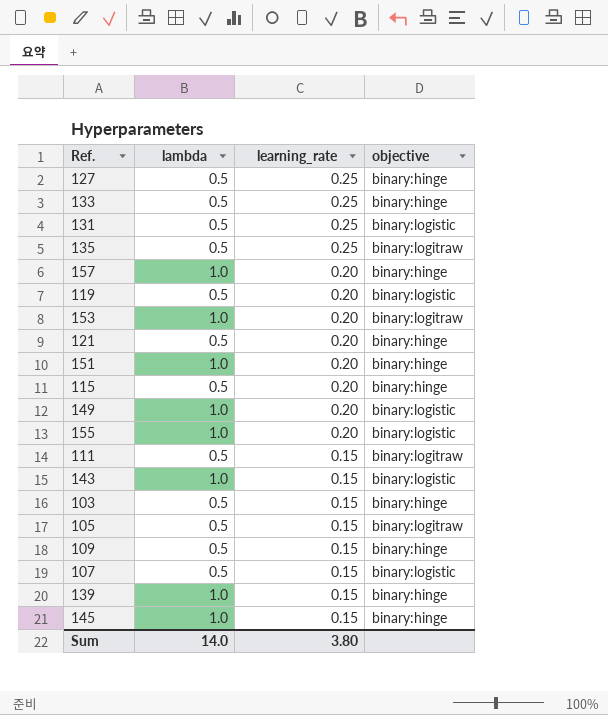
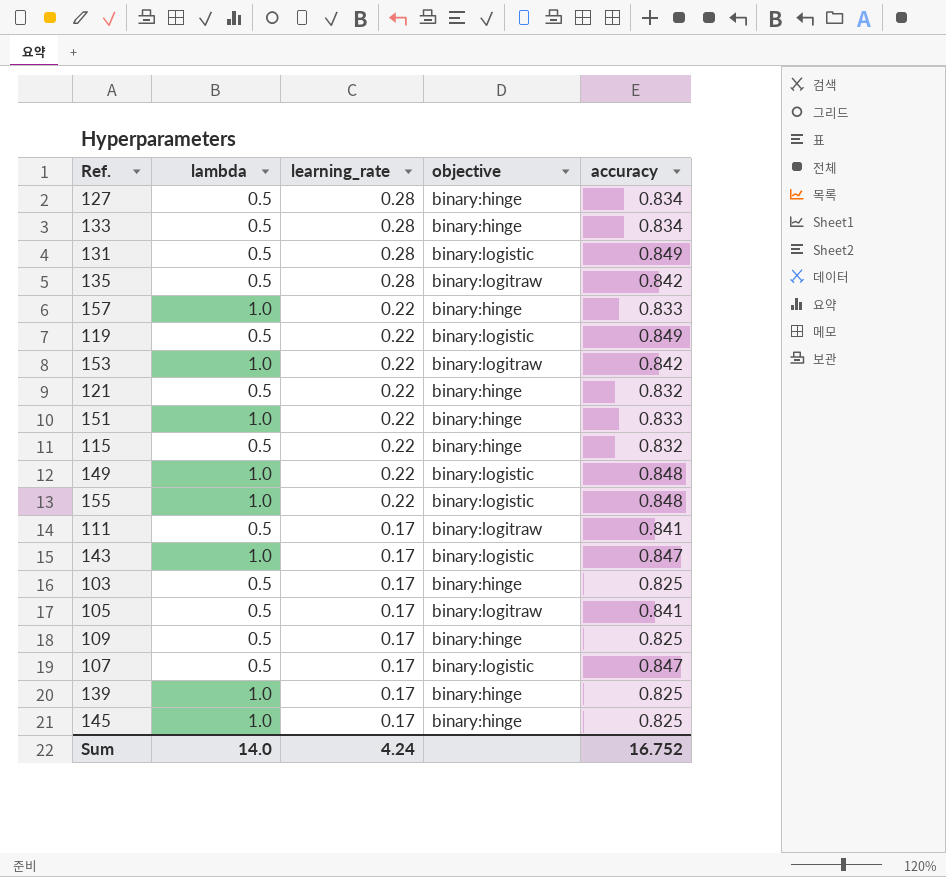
column accuracy | position: none -> 5
127 | learning_rate: 0.25 -> 0.28
133 | learning_rate: 0.25 -> 0.28
131 | learning_rate: 0.25 -> 0.28
135 | learning_rate: 0.25 -> 0.28
157 | learning_rate: 0.20 -> 0.22
119 | learning_rate: 0.20 -> 0.22
153 | learning_rate: 0.20 -> 0.22
121 | learning_rate: 0.20 -> 0.22
151 | learning_rate: 0.20 -> 0.22
115 | learning_rate: 0.20 -> 0.22
149 | learning_rate: 0.20 -> 0.22
155 | learning_rate: 0.20 -> 0.22
111 | learning_rate: 0.15 -> 0.17
143 | learning_rate: 0.15 -> 0.17
103 | learning_rate: 0.15 -> 0.17
105 | learning_rate: 0.15 -> 0.17
109 | learning_rate: 0.15 -> 0.17
107 | learning_rate: 0.15 -> 0.17
139 | learning_rate: 0.15 -> 0.17
145 | learning_rate: 0.15 -> 0.17
Sum | learning_rate: 3.80 -> 4.24

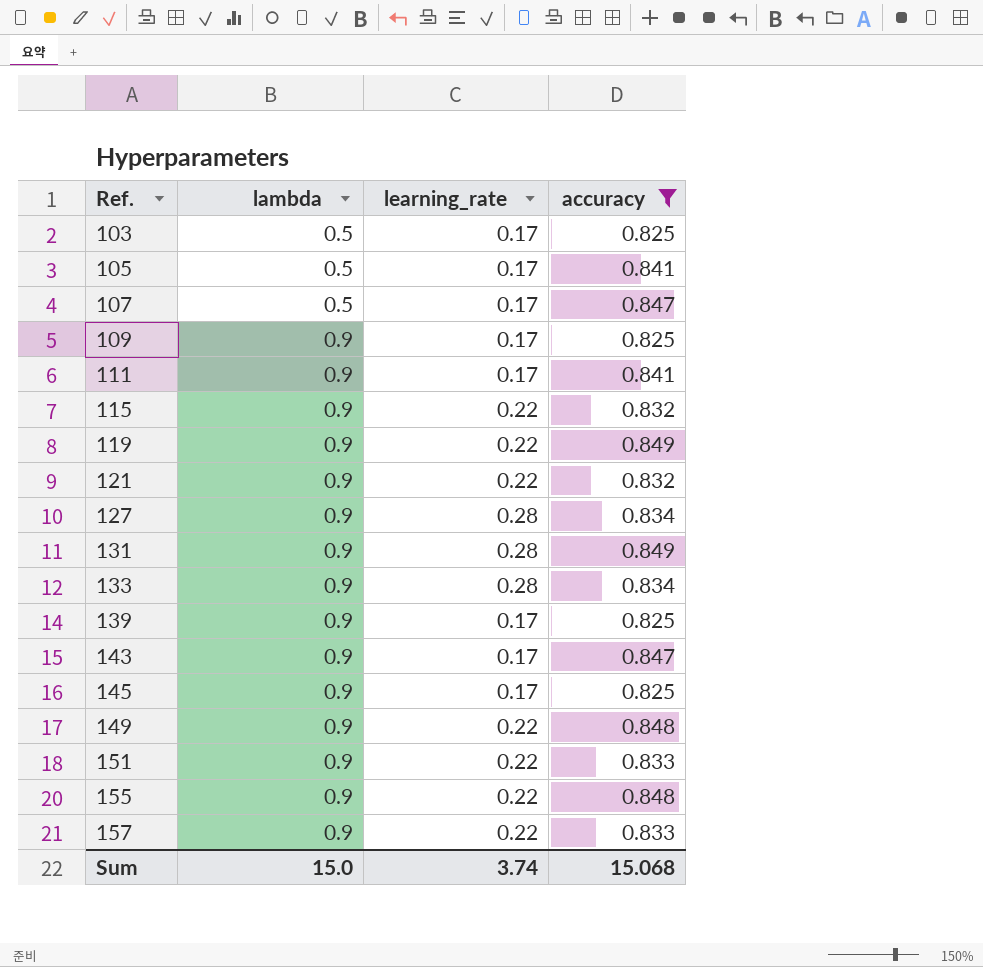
filter: none -> accuracy != 0.842
row order: learning_rate descending -> Ref. ascending
column objective | position: 4 -> none
109 | lambda: 0.5 -> 0.9
111 | lambda: 0.5 -> 0.9
115 | lambda: 0.5 -> 0.9
119 | lambda: 0.5 -> 0.9
121 | lambda: 0.5 -> 0.9
127 | lambda: 0.5 -> 0.9
131 | lambda: 0.5 -> 0.9
133 | lambda: 0.5 -> 0.9
139 | lambda: 1.0 -> 0.9
143 | lambda: 1.0 -> 0.9
145 | lambda: 1.0 -> 0.9
149 | lambda: 1.0 -> 0.9
151 | lambda: 1.0 -> 0.9
155 | lambda: 1.0 -> 0.9
157 | lambda: 1.0 -> 0.9
Sum | lambda: 14.0 -> 15.0
Sum | learning_rate: 4.24 -> 3.74
Sum | accuracy: 16.752 -> 15.068

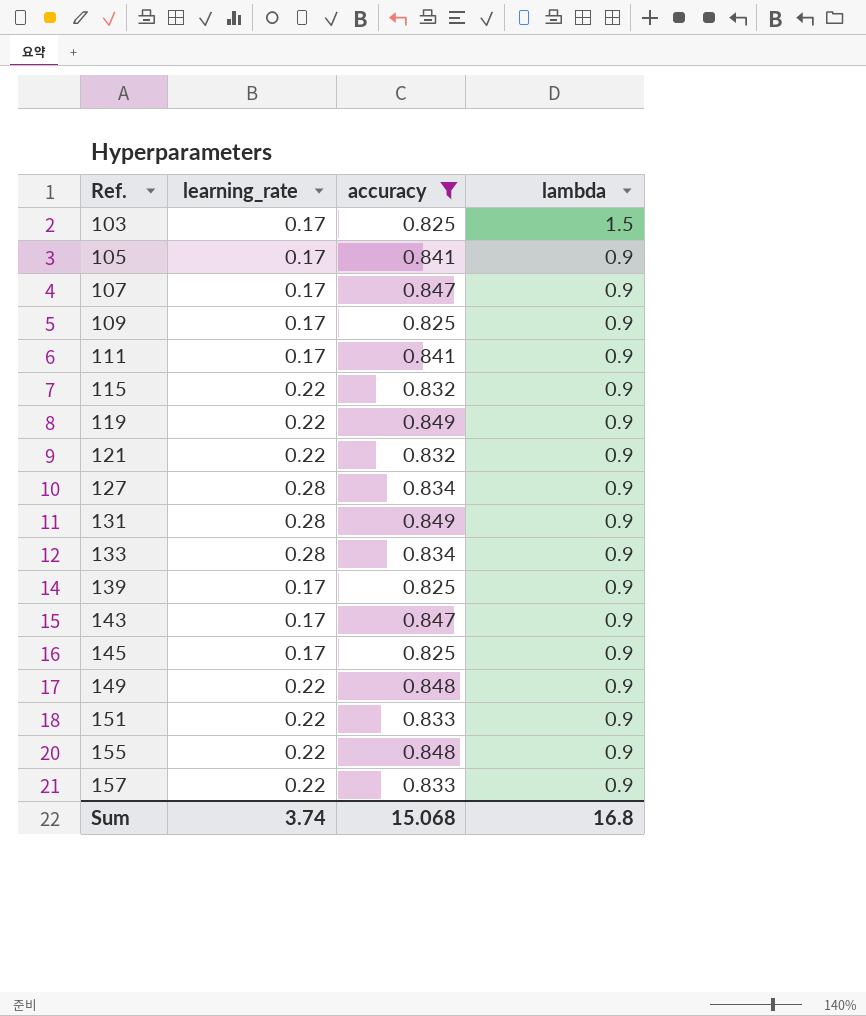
column lambda | position: 2 -> 4
103 | lambda: 0.5 -> 1.5
105 | lambda: 0.5 -> 0.9
107 | lambda: 0.5 -> 0.9
Sum | lambda: 15.0 -> 16.8

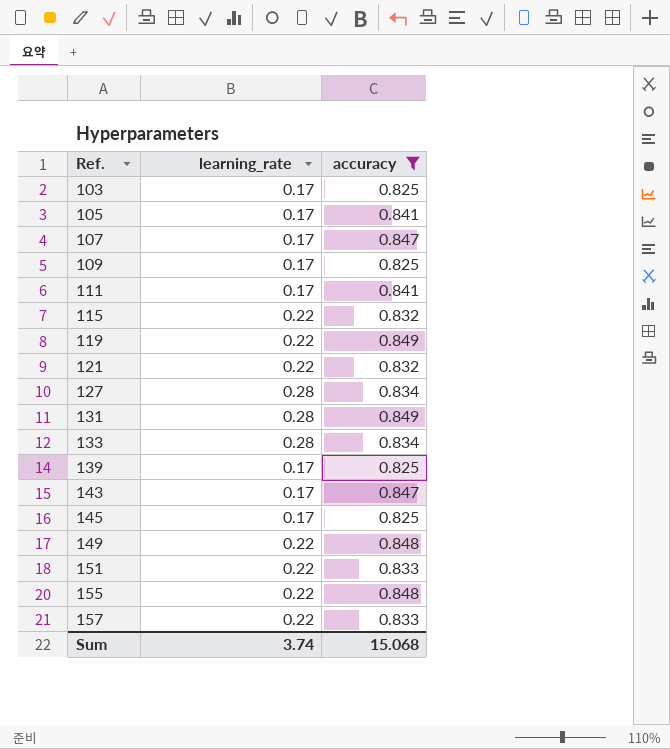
column lambda | position: 4 -> none

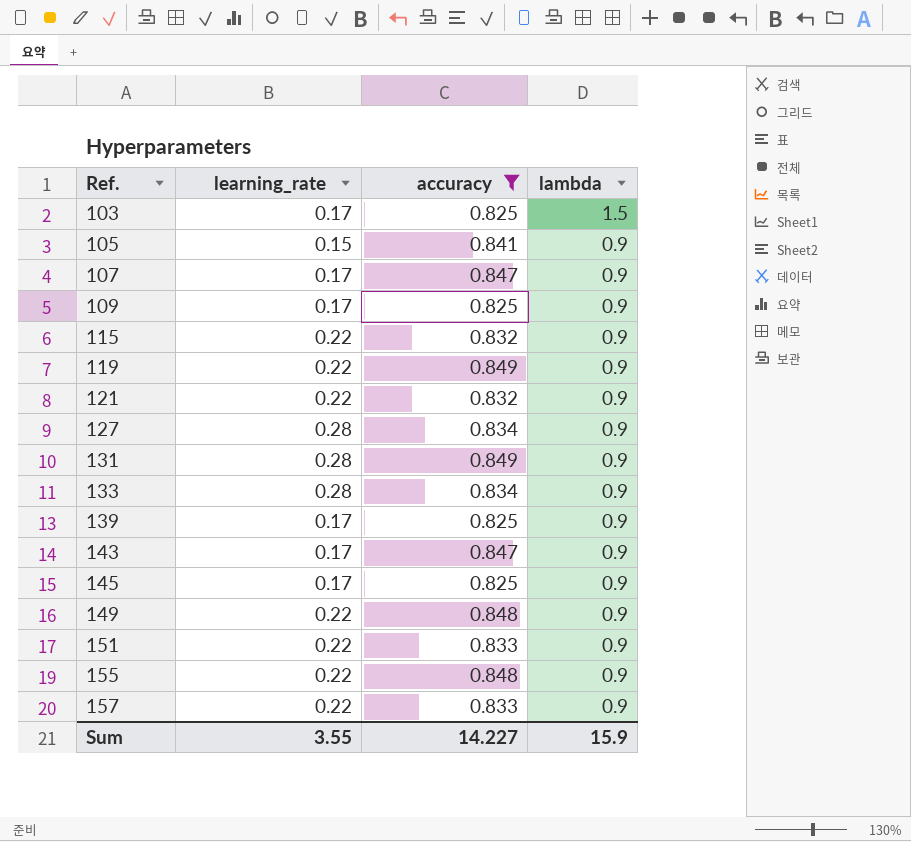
column lambda | position: none -> 4
row 111: 0.17 | 0.841 -> none
105 | learning_rate: 0.17 -> 0.15
Sum | learning_rate: 3.74 -> 3.55
Sum | accuracy: 15.068 -> 14.227

